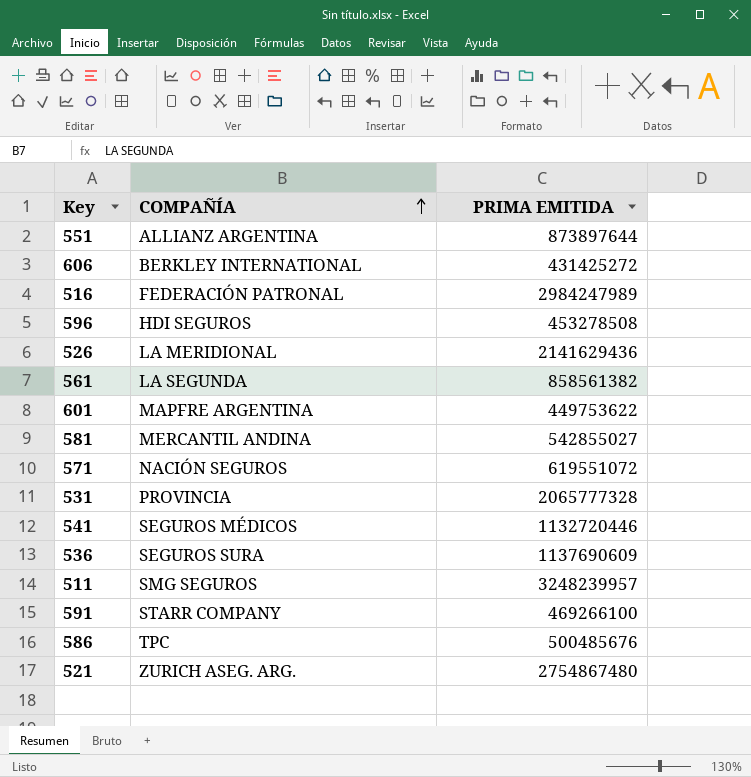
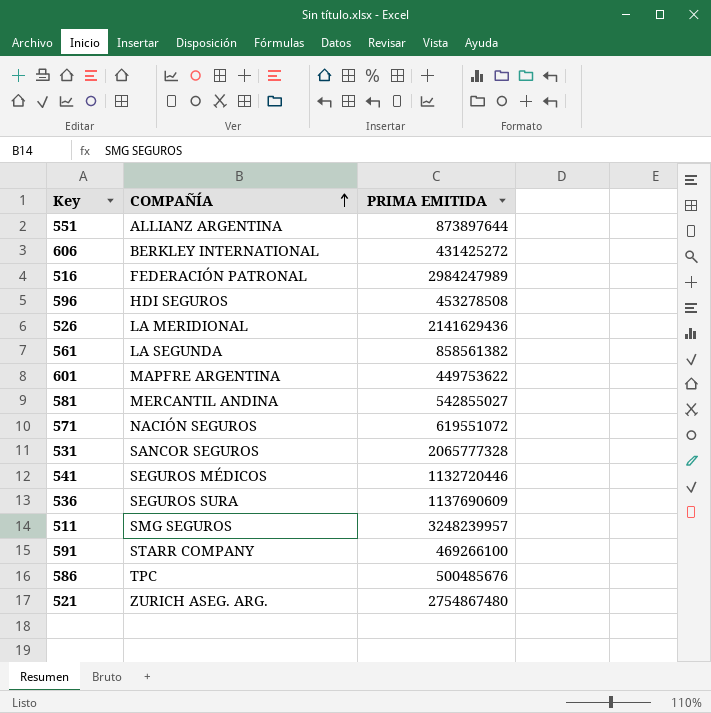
531 | COMPAÑÍA: PROVINCIA -> SANCOR SEGUROS

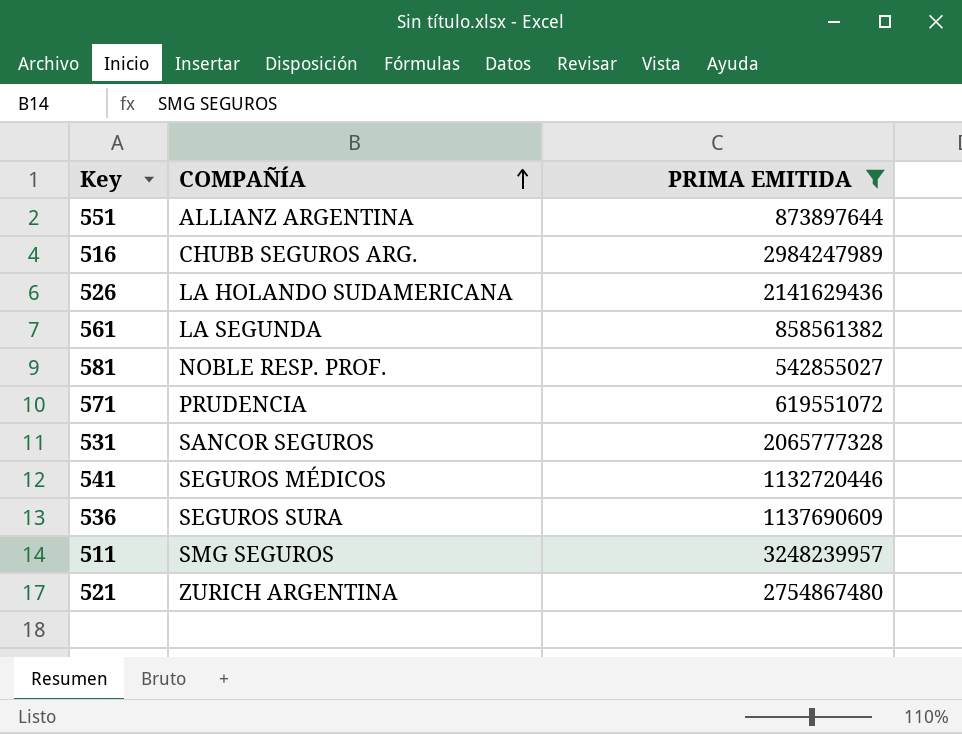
filter: none -> PRIMA EMITIDA >= 542855027
516 | COMPAÑÍA: FEDERACIÓN PATRONAL -> CHUBB SEGUROS ARG.
526 | COMPAÑÍA: LA MERIDIONAL -> LA HOLANDO SUDAMERICANA
581 | COMPAÑÍA: MERCANTIL ANDINA -> NOBLE RESP. PROF.
571 | COMPAÑÍA: NACIÓN SEGUROS -> PRUDENCIA
521 | COMPAÑÍA: ZURICH ASEG. ARG. -> ZURICH ARGENTINA

